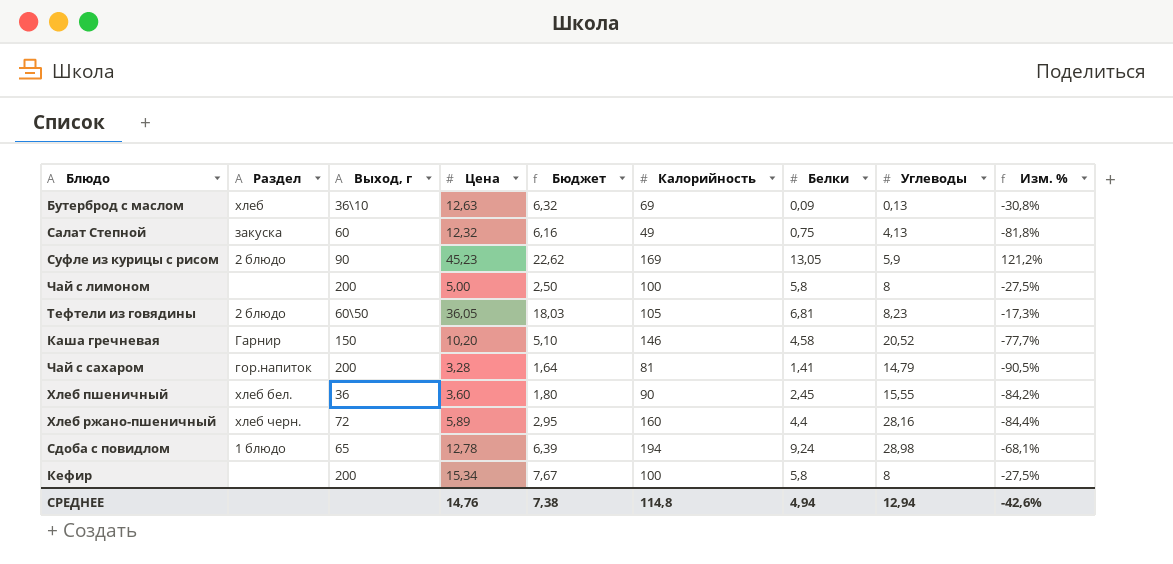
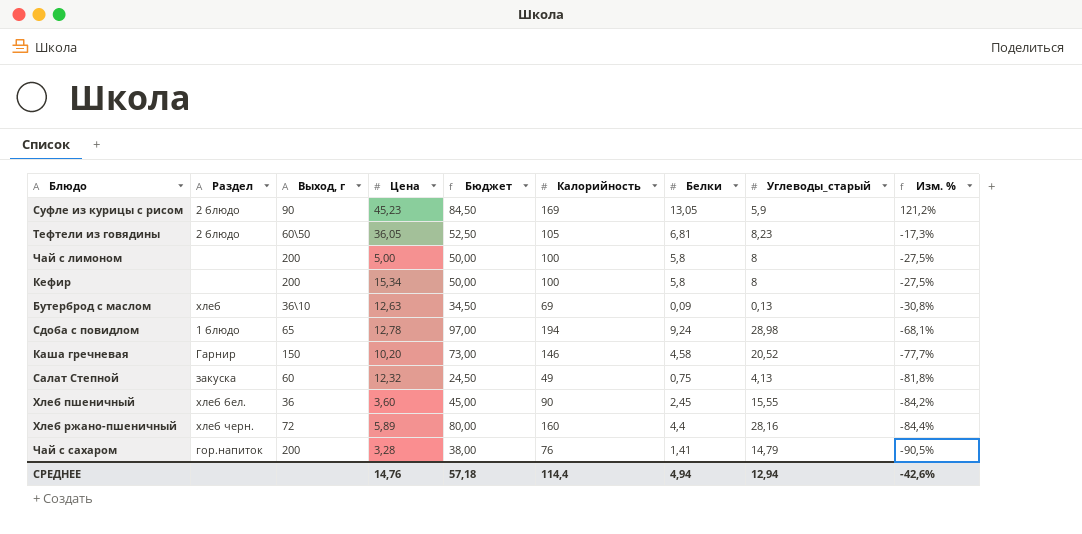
row order: none -> Изм. % descending
column Бюджет | formula: [Цена] * 0,5 -> [Калорийность] * 0,5
column name: Углеводы -> Углеводы_старый
Чай с сахаром | Калорийность: 81 -> 76
СРЕДНЕЕ | Бюджет: 7,38 -> 57,18
СРЕДНЕЕ | Калорийность: 114,8 -> 114,4

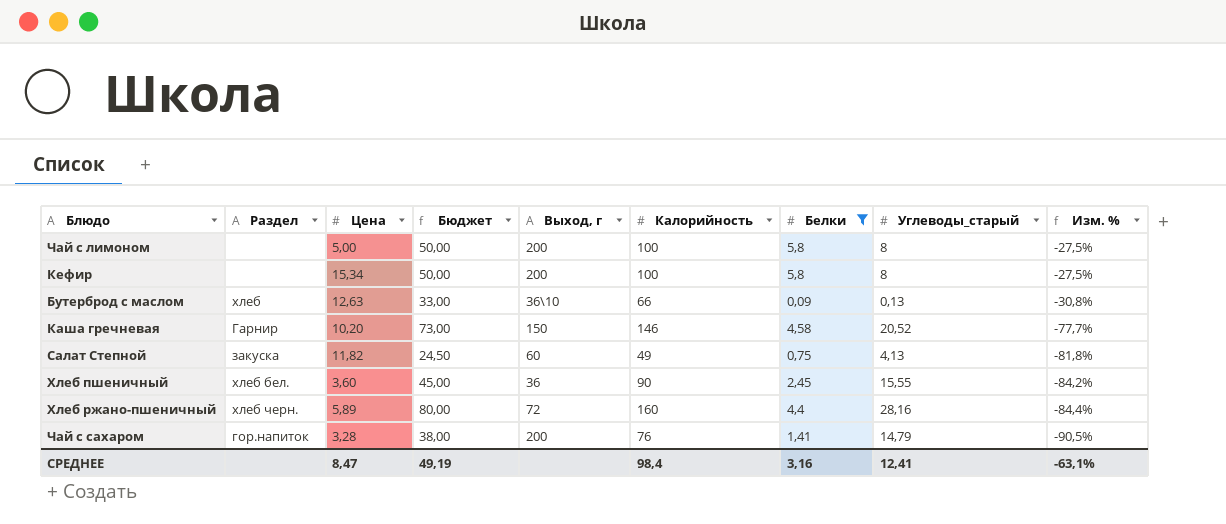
filter: none -> Белки <= 5,8
column Выход, г | position: 3 -> 5
Бутерброд с маслом | Бюджет: 34,50 -> 33,00
Бутерброд с маслом | Калорийность: 69 -> 66
Салат Степной | Цена: 12,32 -> 11,82
СРЕДНЕЕ | Цена: 14,76 -> 8,47
СРЕДНЕЕ | Бюджет: 57,18 -> 49,19
СРЕДНЕЕ | Калорийность: 114,4 -> 98,4
СРЕДНЕЕ | Белки: 4,94 -> 3,16
СРЕДНЕЕ | Углеводы_старый: 12,94 -> 12,41
СРЕДНЕЕ | Изм. %: -42,6% -> -63,1%

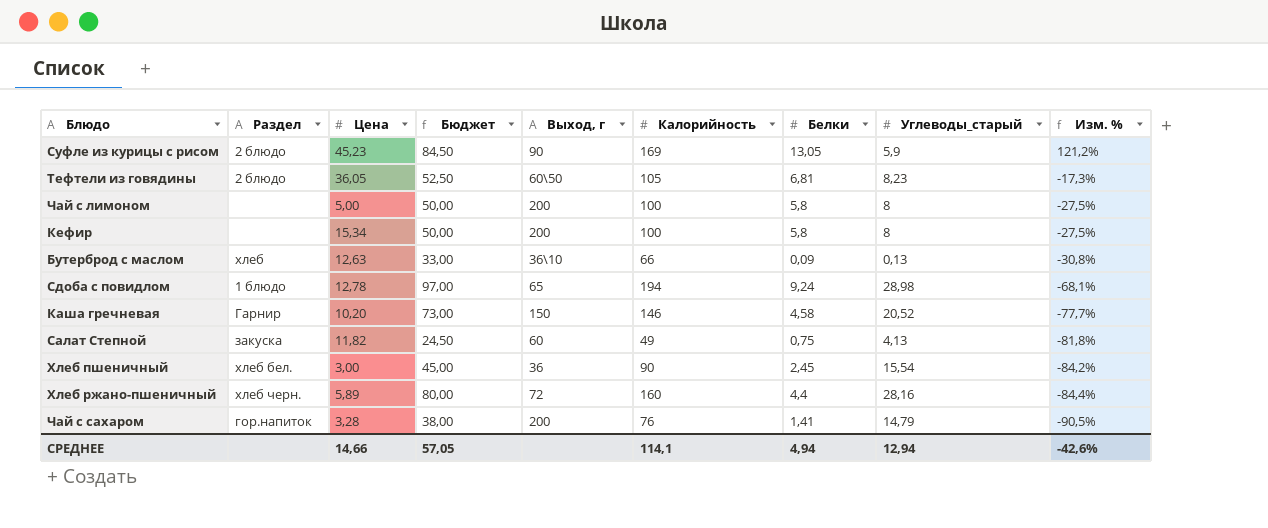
filter: Белки <= 5,8 -> none
Хлеб пшеничный | Цена: 3,60 -> 3,00
Хлеб пшеничный | Углеводы_старый: 15,55 -> 15,54
СРЕДНЕЕ | Цена: 8,47 -> 14,66
СРЕДНЕЕ | Бюджет: 49,19 -> 57,05
СРЕДНЕЕ | Калорийность: 98,4 -> 114,1
СРЕДНЕЕ | Белки: 3,16 -> 4,94
СРЕДНЕЕ | Углеводы_старый: 12,41 -> 12,94
СРЕДНЕЕ | Изм. %: -63,1% -> -42,6%

